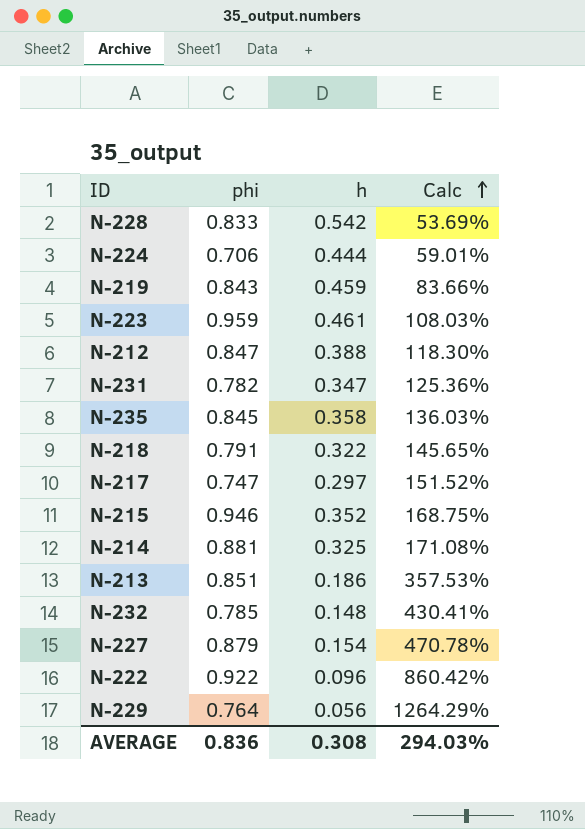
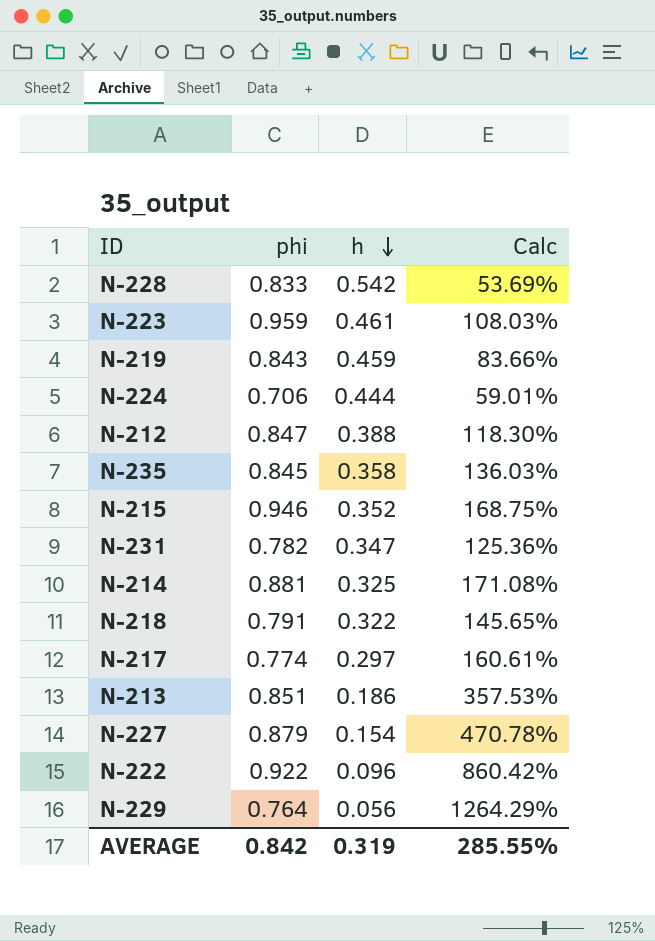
row order: Calc ascending -> h descending
row N-232: 0.785 | 0.148 | 430.41% -> none
N-217 | phi: 0.747 -> 0.774
N-217 | Calc: 151.52% -> 160.61%
AVERAGE | phi: 0.836 -> 0.842
AVERAGE | h: 0.308 -> 0.319
AVERAGE | Calc: 294.03% -> 285.55%

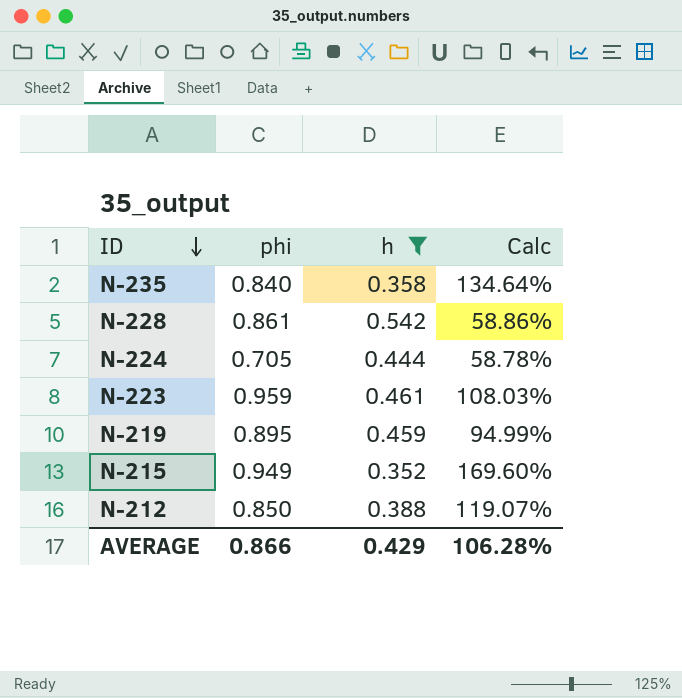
filter: none -> h >= 0.352
row order: h descending -> ID descending
N-235 | phi: 0.845 -> 0.840
N-235 | Calc: 136.03% -> 134.64%
N-228 | phi: 0.833 -> 0.861
N-228 | Calc: 53.69% -> 58.86%
N-224 | phi: 0.706 -> 0.705
N-224 | Calc: 59.01% -> 58.78%
N-219 | phi: 0.843 -> 0.895
N-219 | Calc: 83.66% -> 94.99%
N-215 | phi: 0.946 -> 0.949
N-215 | Calc: 168.75% -> 169.60%
N-212 | phi: 0.847 -> 0.850
N-212 | Calc: 118.30% -> 119.07%
AVERAGE | phi: 0.842 -> 0.866
AVERAGE | h: 0.319 -> 0.429
AVERAGE | Calc: 285.55% -> 106.28%

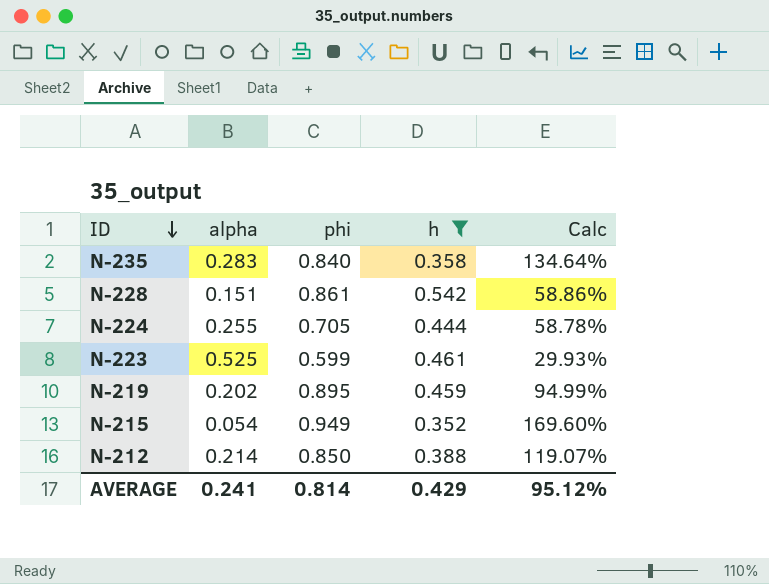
column alpha | position: none -> 2
N-223 | phi: 0.959 -> 0.599
N-223 | Calc: 108.03% -> 29.93%
AVERAGE | phi: 0.866 -> 0.814
AVERAGE | Calc: 106.28% -> 95.12%

